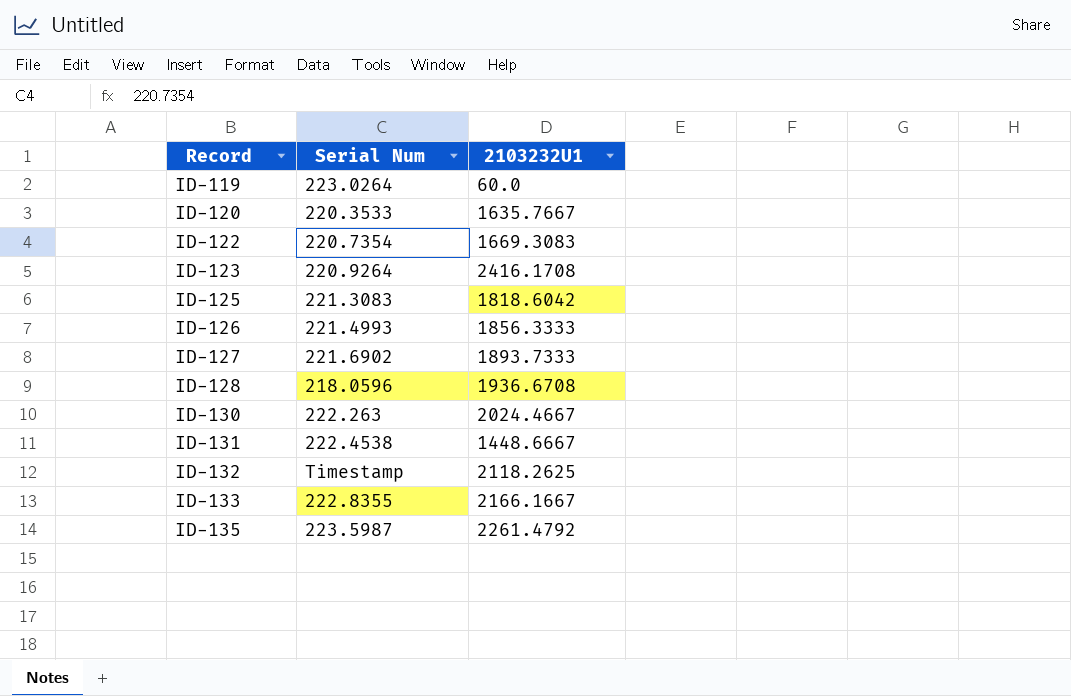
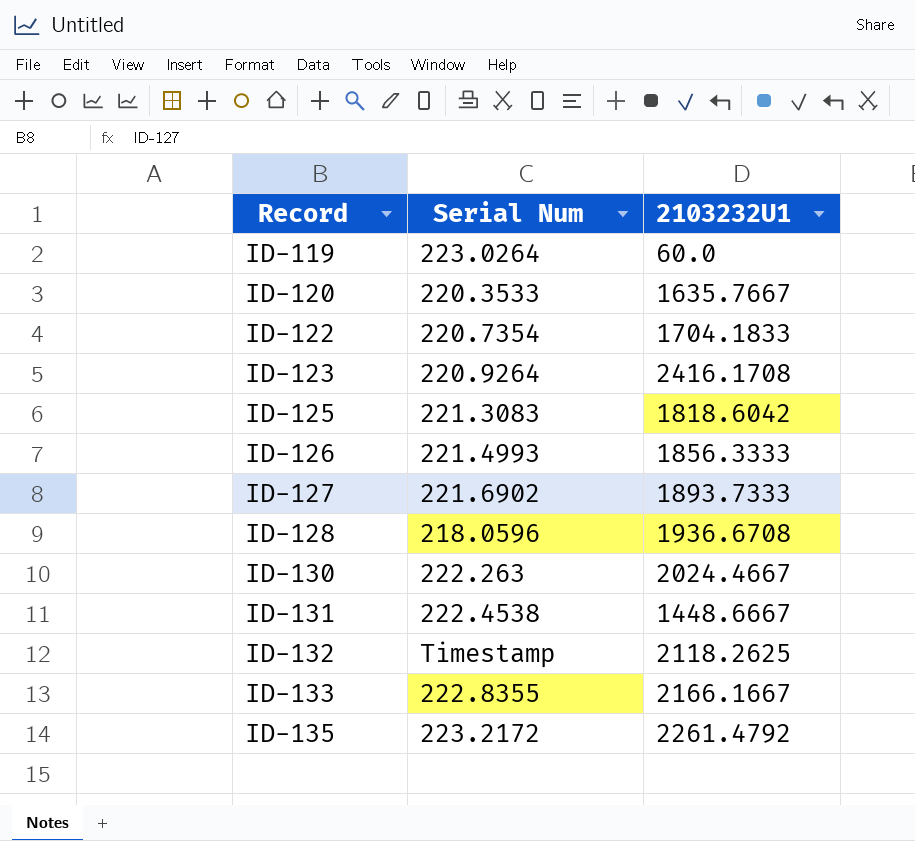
ID-122 | 2103232U1: 1669.3083 -> 1704.1833
ID-135 | Serial Num: 223.5987 -> 223.2172

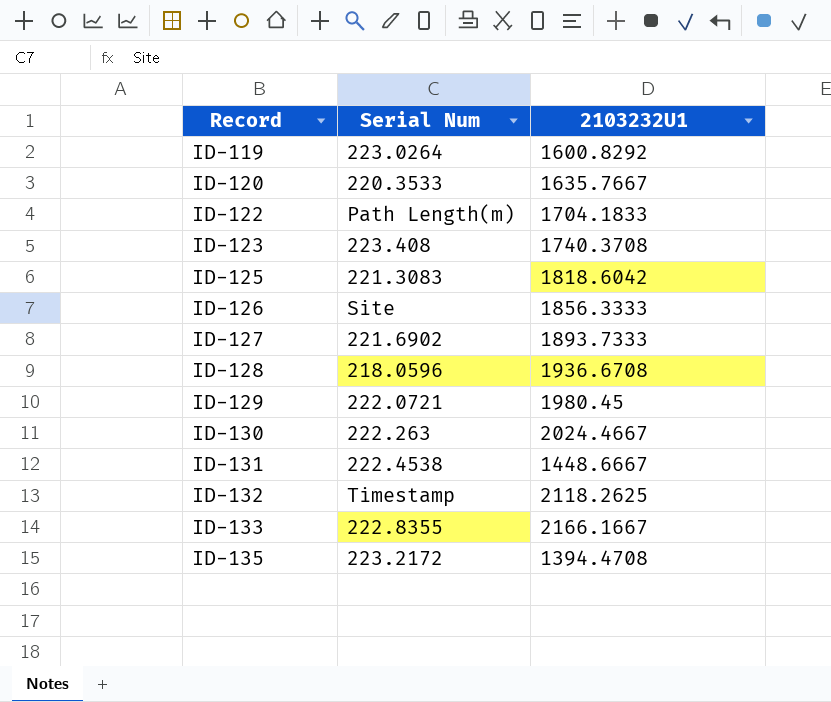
ID-119 | 2103232U1: 60.0 -> 1600.8292
ID-122 | Serial Num: 220.7354 -> Path Length(m)
ID-123 | Serial Num: 220.9264 -> 223.408
ID-123 | 2103232U1: 2416.1708 -> 1740.3708
ID-126 | Serial Num: 221.4993 -> Site
row ID-129: none -> 222.0721 | 1980.45
ID-135 | 2103232U1: 2261.4792 -> 1394.4708

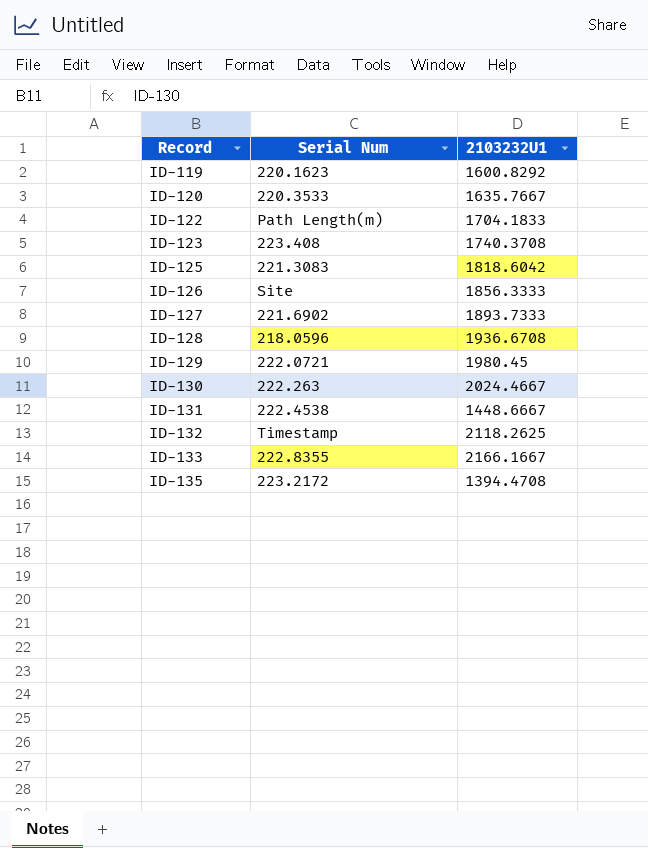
ID-119 | Serial Num: 223.0264 -> 220.1623

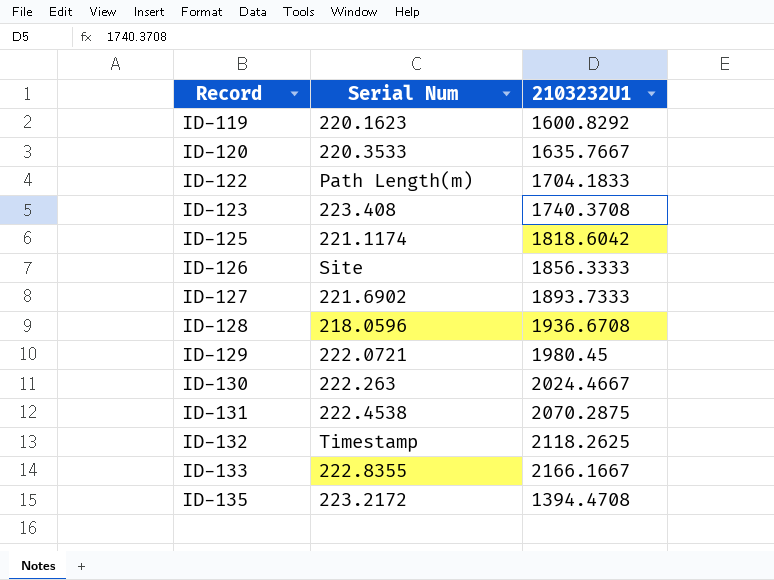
ID-125 | Serial Num: 221.3083 -> 221.1174
ID-131 | 2103232U1: 1448.6667 -> 2070.2875

